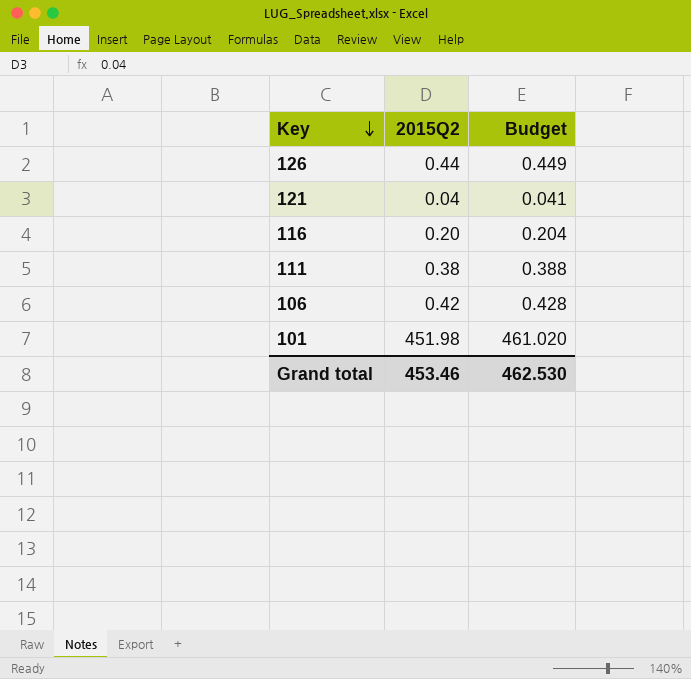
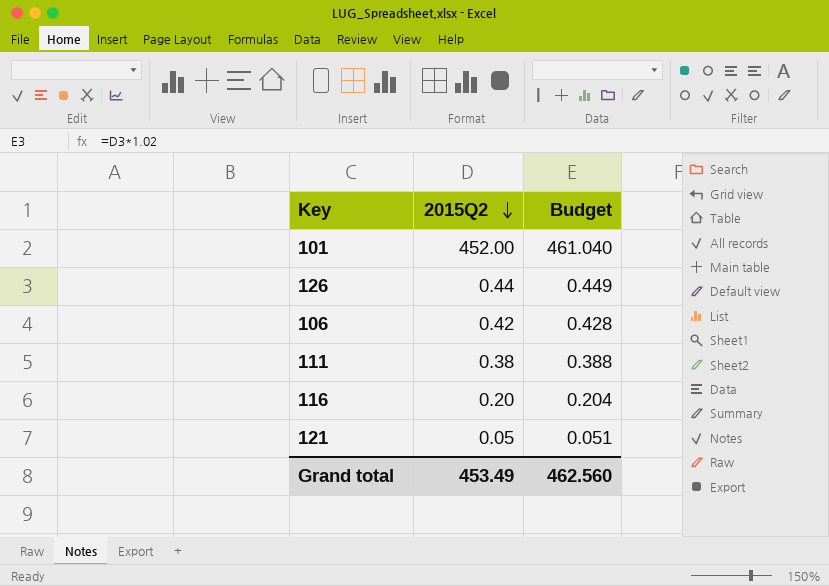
row order: Key descending -> 2015Q2 descending
101 | 2015Q2: 451.98 -> 452.00
101 | Budget: 461.020 -> 461.040
121 | 2015Q2: 0.04 -> 0.05
121 | Budget: 0.041 -> 0.051
Grand total | 2015Q2: 453.46 -> 453.49
Grand total | Budget: 462.530 -> 462.560

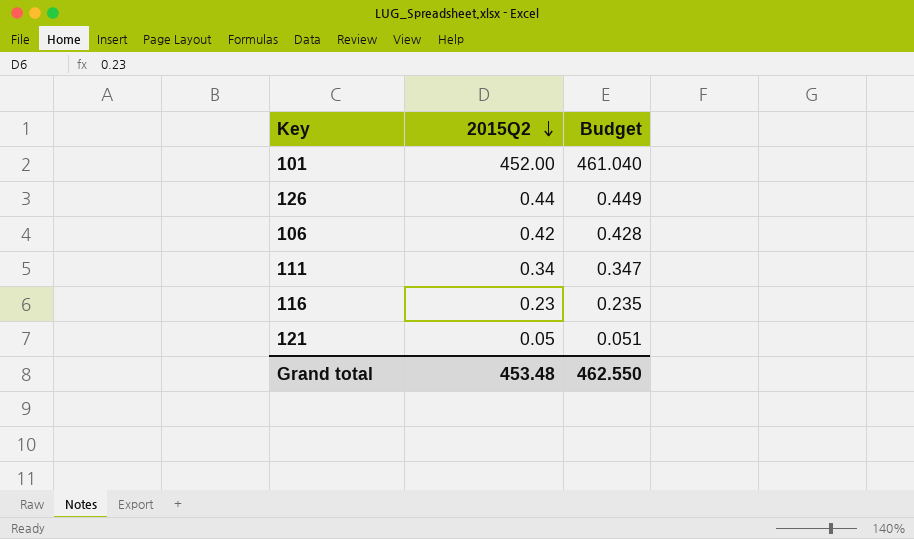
111 | 2015Q2: 0.38 -> 0.34
111 | Budget: 0.388 -> 0.347
116 | 2015Q2: 0.20 -> 0.23
116 | Budget: 0.204 -> 0.235
Grand total | 2015Q2: 453.49 -> 453.48
Grand total | Budget: 462.560 -> 462.550

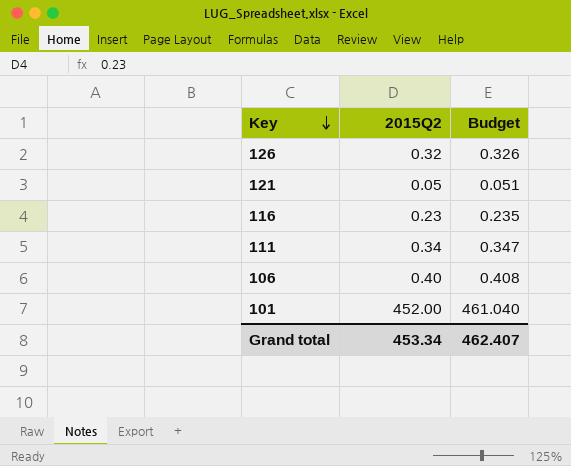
row order: 2015Q2 descending -> Key descending
126 | 2015Q2: 0.44 -> 0.32
126 | Budget: 0.449 -> 0.326
106 | 2015Q2: 0.42 -> 0.40
106 | Budget: 0.428 -> 0.408
Grand total | 2015Q2: 453.48 -> 453.34
Grand total | Budget: 462.550 -> 462.407

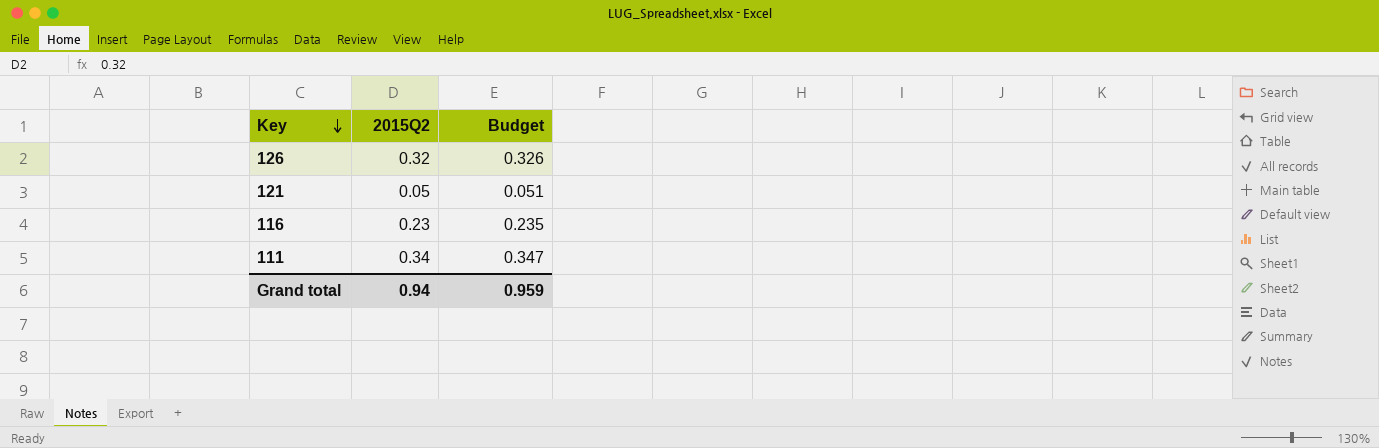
row 106: 0.40 | 0.408 -> none
row 101: 452.00 | 461.040 -> none
Grand total | 2015Q2: 453.34 -> 0.94
Grand total | Budget: 462.407 -> 0.959

